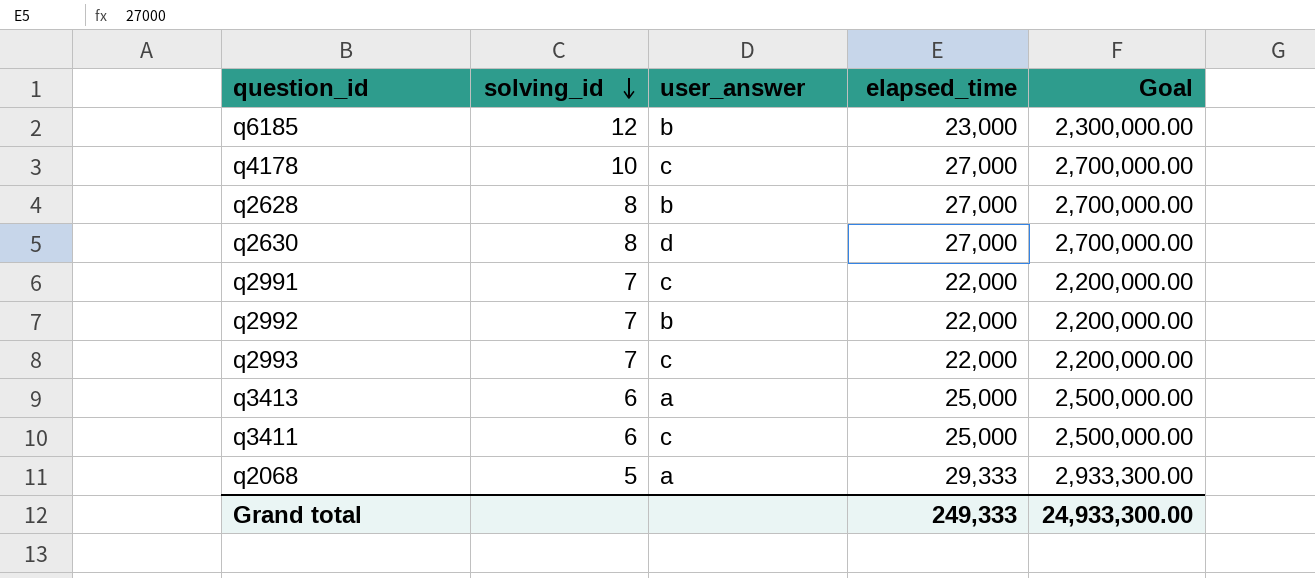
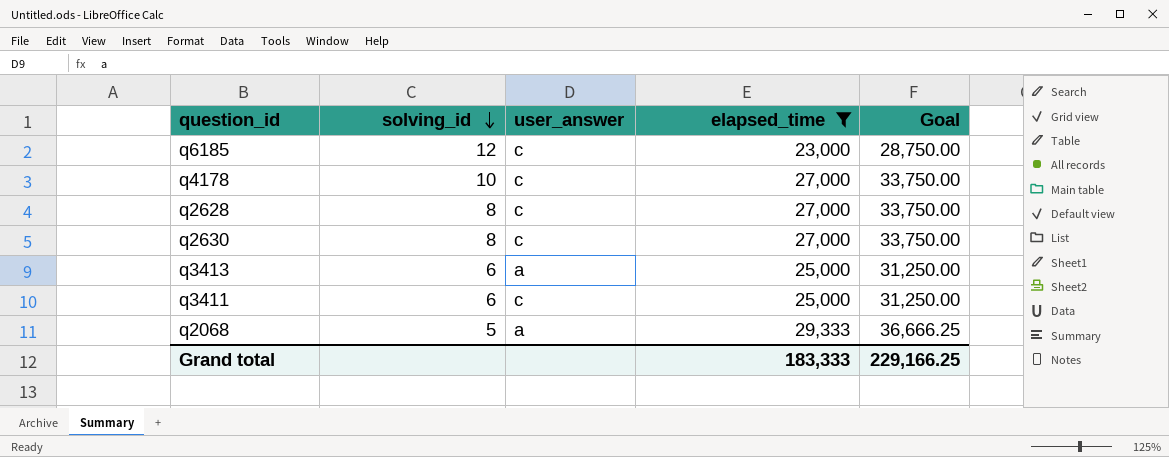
filter: none -> elapsed_time != 22,000
column Goal | formula: [elapsed_time] * 100 -> [elapsed_time] * 1.25
q6185 | user_answer: b -> c
q2628 | user_answer: b -> c
q2630 | user_answer: d -> c
Grand total | elapsed_time: 249,333 -> 183,333
Grand total | Goal: 24,933,300.00 -> 229,166.25

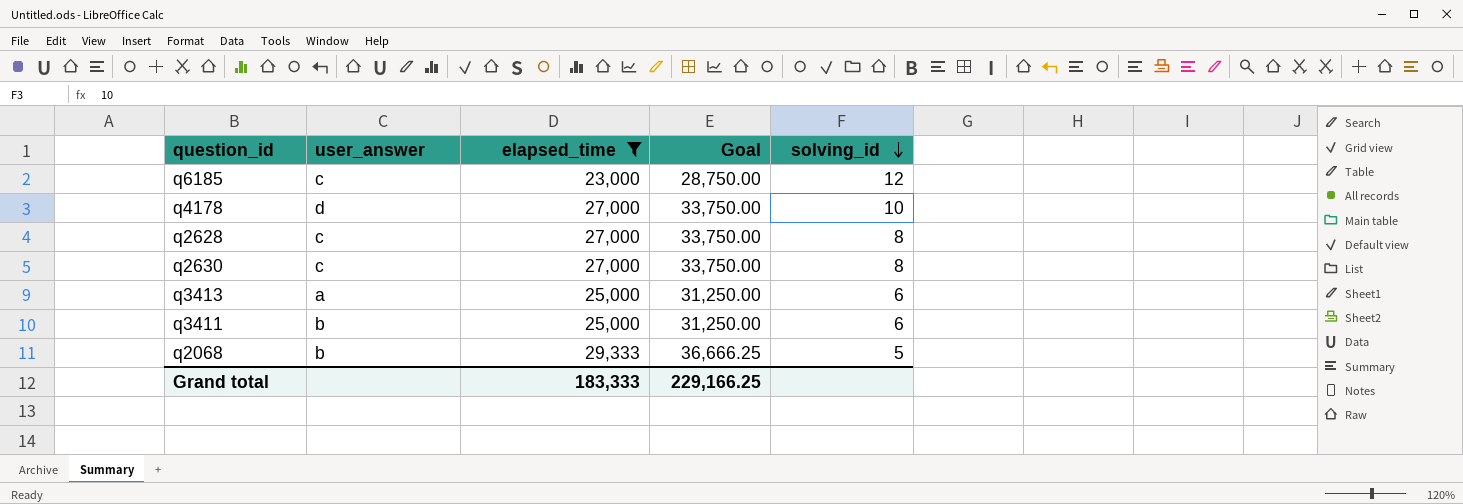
column solving_id | position: 2 -> 5
q4178 | user_answer: c -> d
q3411 | user_answer: c -> b
q2068 | user_answer: a -> b

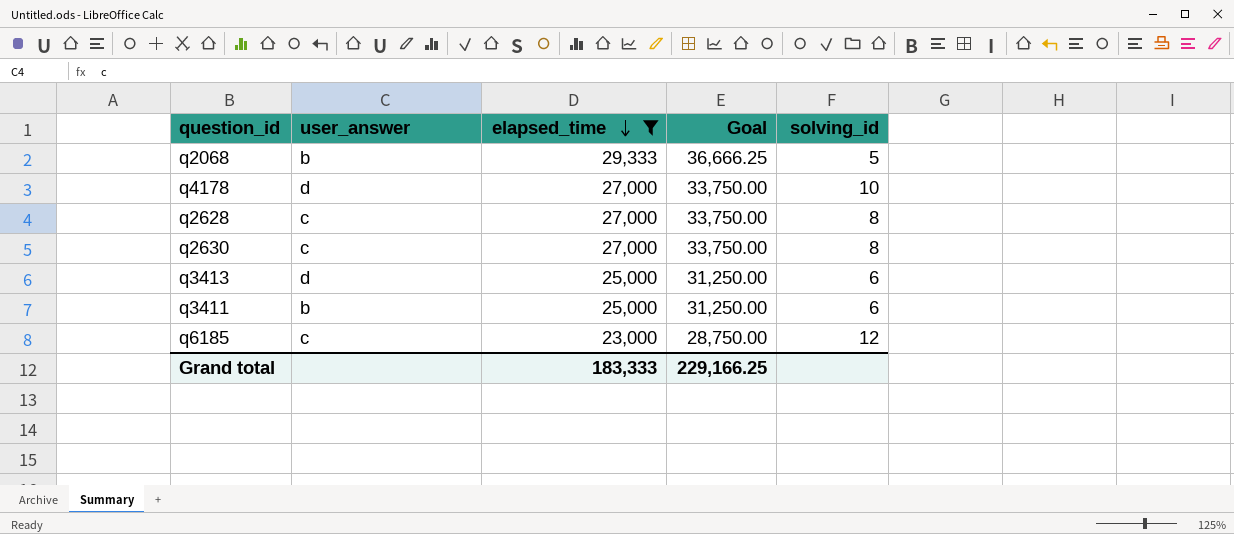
row order: solving_id descending -> elapsed_time descending
q3413 | user_answer: a -> d

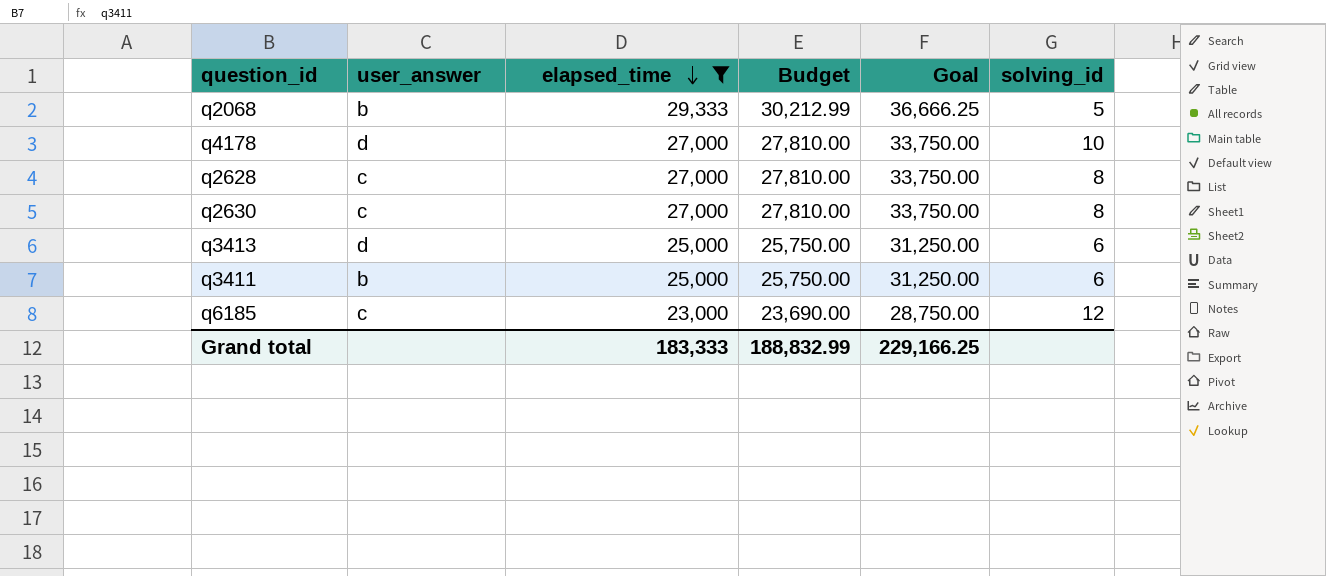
column Budget | formula: none -> [elapsed_time] * 1.03

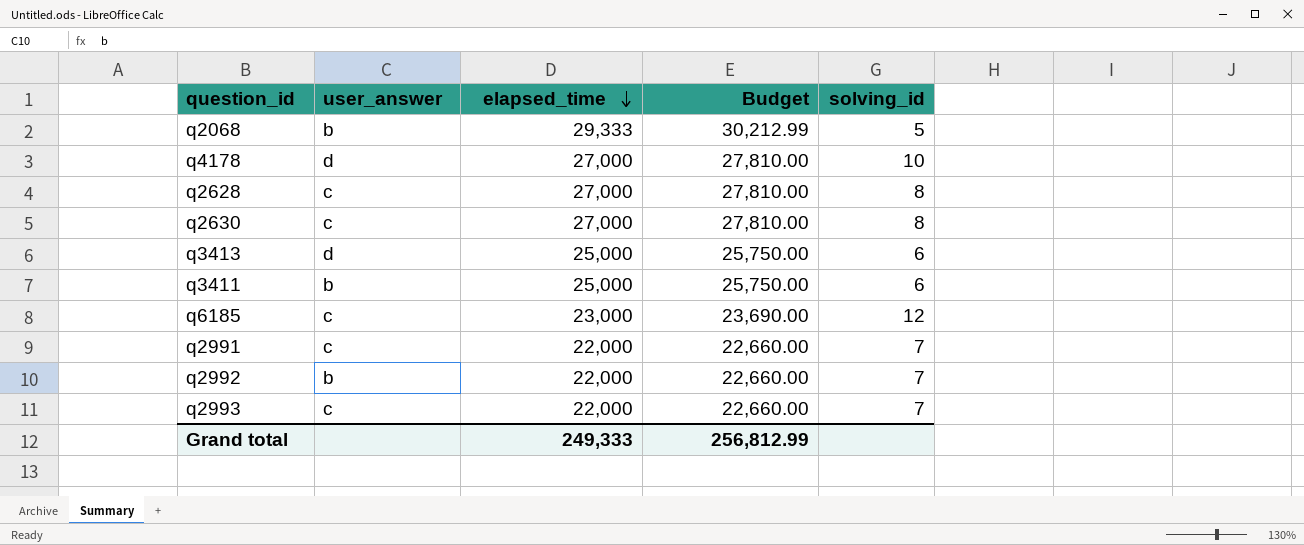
filter: elapsed_time != 22,000 -> none
column Goal | formula: [elapsed_time] * 1.25 -> none
Grand total | elapsed_time: 183,333 -> 249,333
Grand total | Budget: 188,832.99 -> 256,812.99

